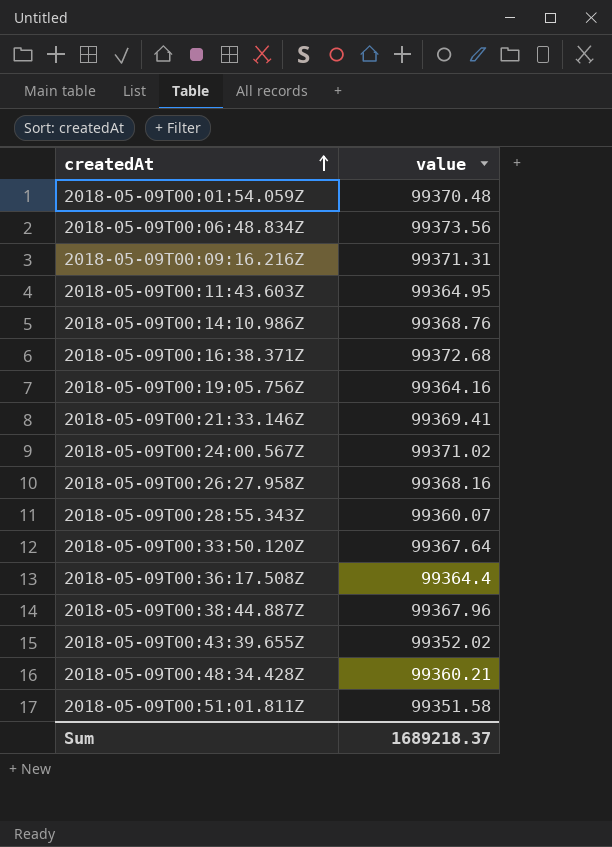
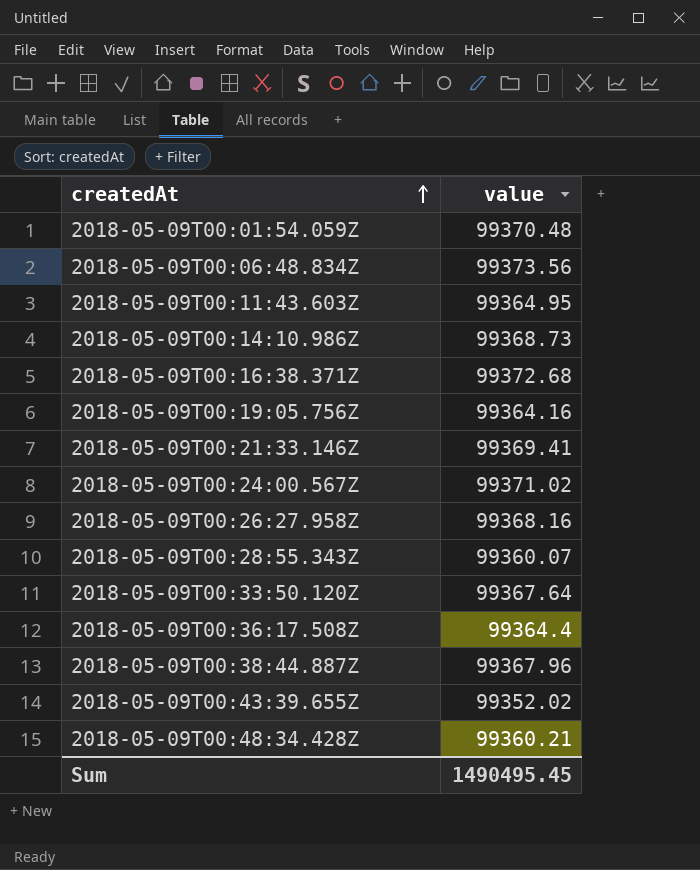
row 2018-05-09T00:09:16.216Z: 99371.31 -> none
row 2018-05-09T00:51:01.811Z: 99351.58 -> none
2018-05-09T00:14:10.986Z | value: 99368.76 -> 99368.73
Sum | value: 1689218.37 -> 1490495.45

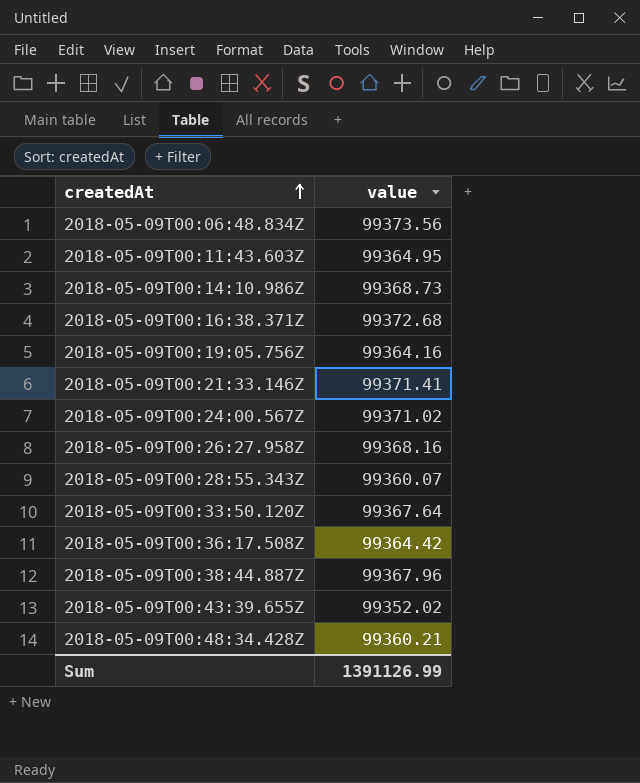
row 2018-05-09T00:01:54.059Z: 99370.48 -> none
2018-05-09T00:21:33.146Z | value: 99369.41 -> 99371.41
2018-05-09T00:36:17.508Z | value: 99364.4 -> 99364.42
Sum | value: 1490495.45 -> 1391126.99

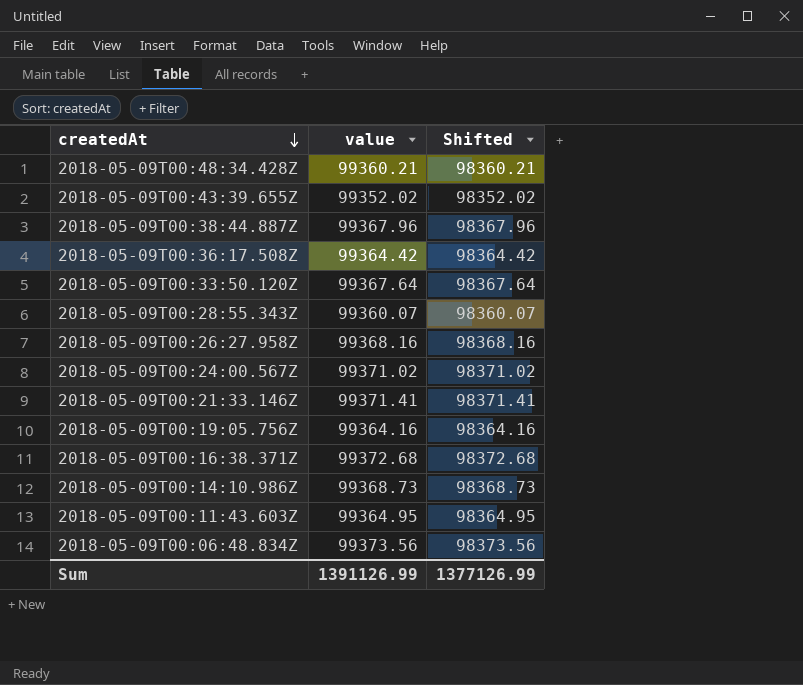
row order: createdAt ascending -> createdAt descending
column Shifted | formula: none -> [value] - 1000

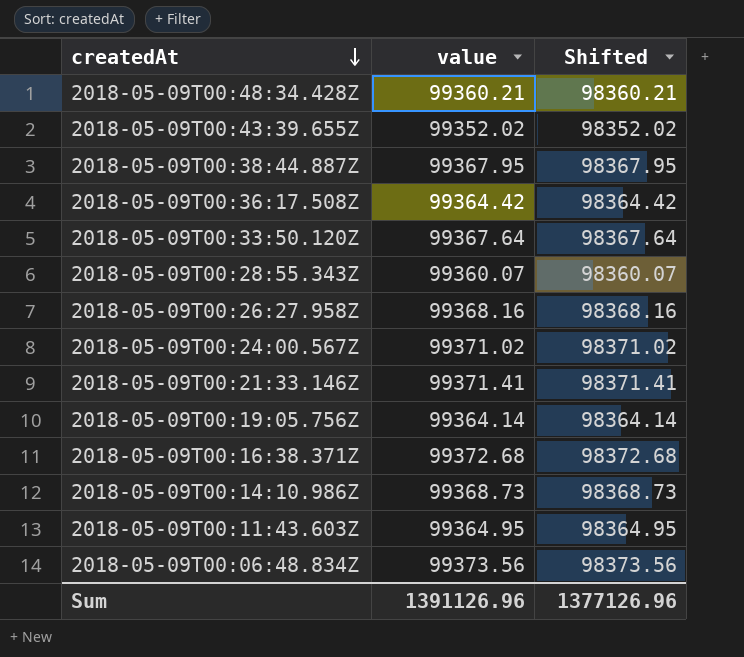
2018-05-09T00:38:44.887Z | value: 99367.96 -> 99367.95
2018-05-09T00:38:44.887Z | Shifted: 98367.96 -> 98367.95
2018-05-09T00:19:05.756Z | value: 99364.16 -> 99364.14
2018-05-09T00:19:05.756Z | Shifted: 98364.16 -> 98364.14
Sum | value: 1391126.99 -> 1391126.96
Sum | Shifted: 1377126.99 -> 1377126.96

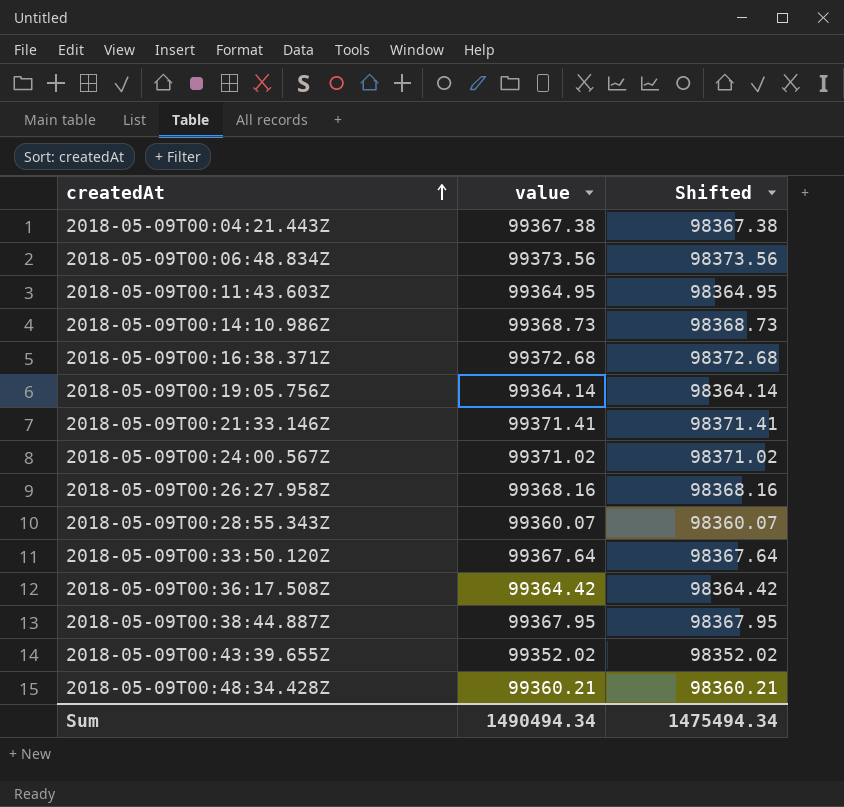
row order: createdAt descending -> createdAt ascending
row 2018-05-09T00:04:21.443Z: none -> 99367.38 | 98367.38
Sum | value: 1391126.96 -> 1490494.34
Sum | Shifted: 1377126.96 -> 1475494.34

